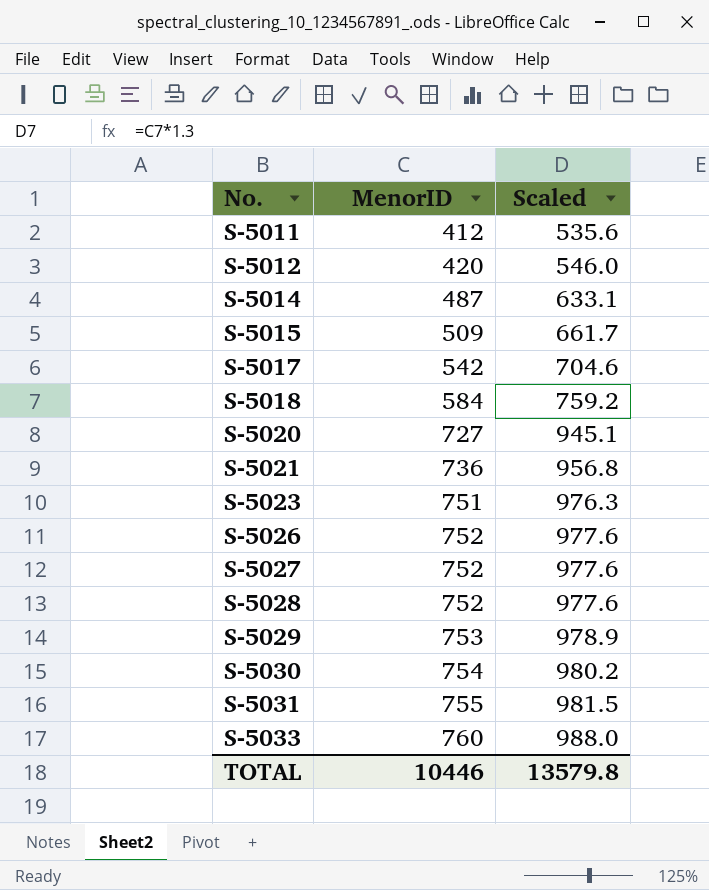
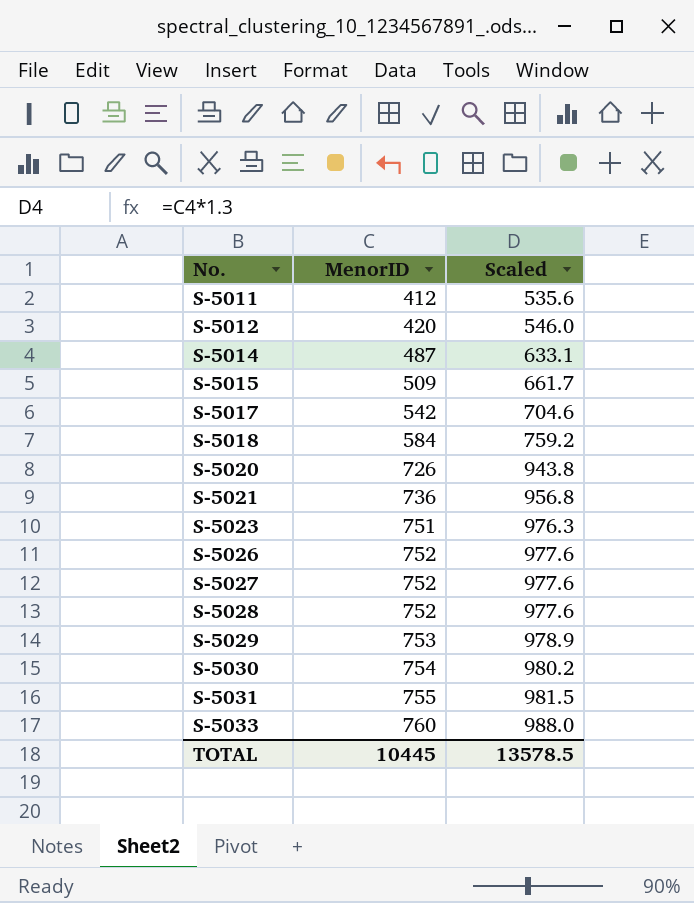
S-5020 | MenorID: 727 -> 726
S-5020 | Scaled: 945.1 -> 943.8
TOTAL | MenorID: 10446 -> 10445
TOTAL | Scaled: 13579.8 -> 13578.5

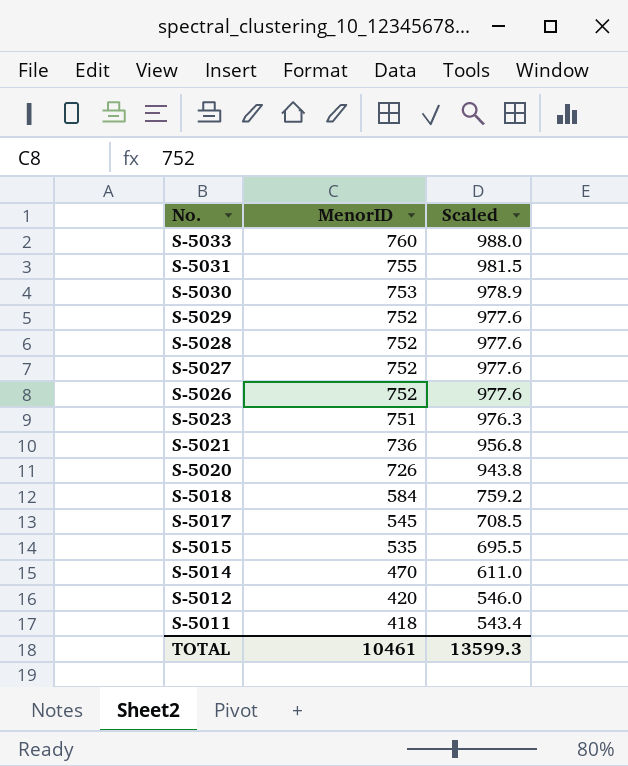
row order: No. ascending -> No. descending
S-5030 | MenorID: 754 -> 753
S-5030 | Scaled: 980.2 -> 978.9
S-5029 | MenorID: 753 -> 752
S-5029 | Scaled: 978.9 -> 977.6
S-5017 | MenorID: 542 -> 545
S-5017 | Scaled: 704.6 -> 708.5
S-5015 | MenorID: 509 -> 535
S-5015 | Scaled: 661.7 -> 695.5
S-5014 | MenorID: 487 -> 470
S-5014 | Scaled: 633.1 -> 611.0
S-5011 | MenorID: 412 -> 418
S-5011 | Scaled: 535.6 -> 543.4
TOTAL | MenorID: 10445 -> 10461
TOTAL | Scaled: 13578.5 -> 13599.3

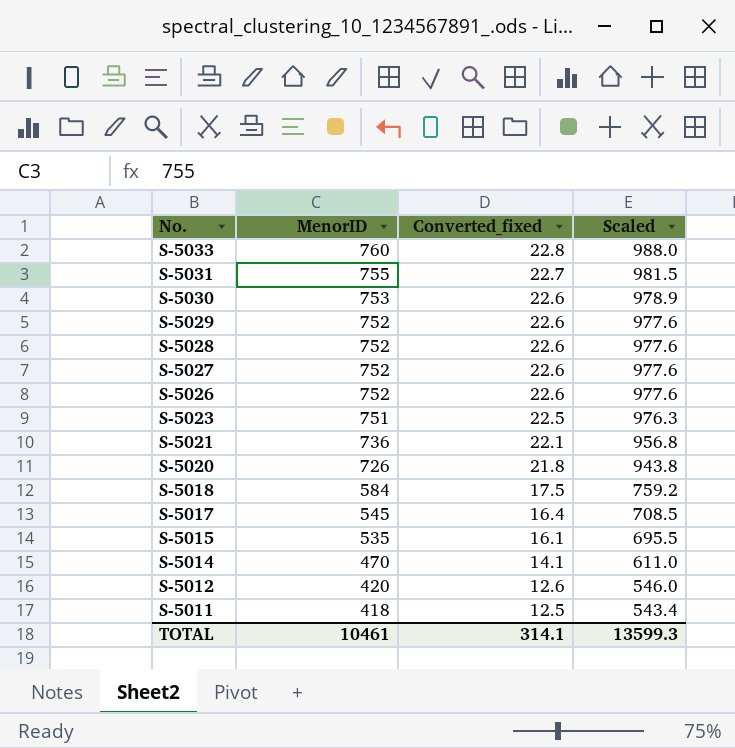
column Converted_fixed | formula: none -> [MenorID] * 0.03

